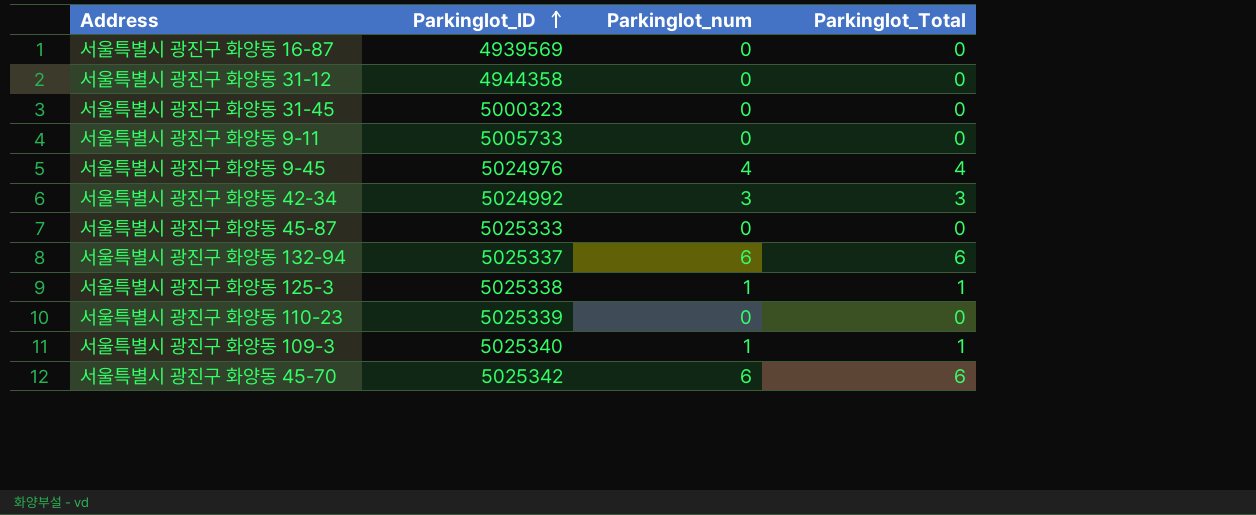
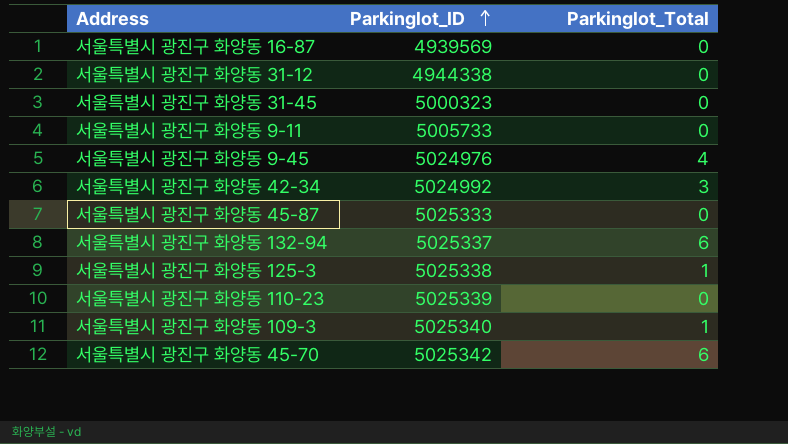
column Parkinglot_num | position: 3 -> none
서울특별시 광진구 화양동 31-12 | Parkinglot_ID: 4944358 -> 4944338

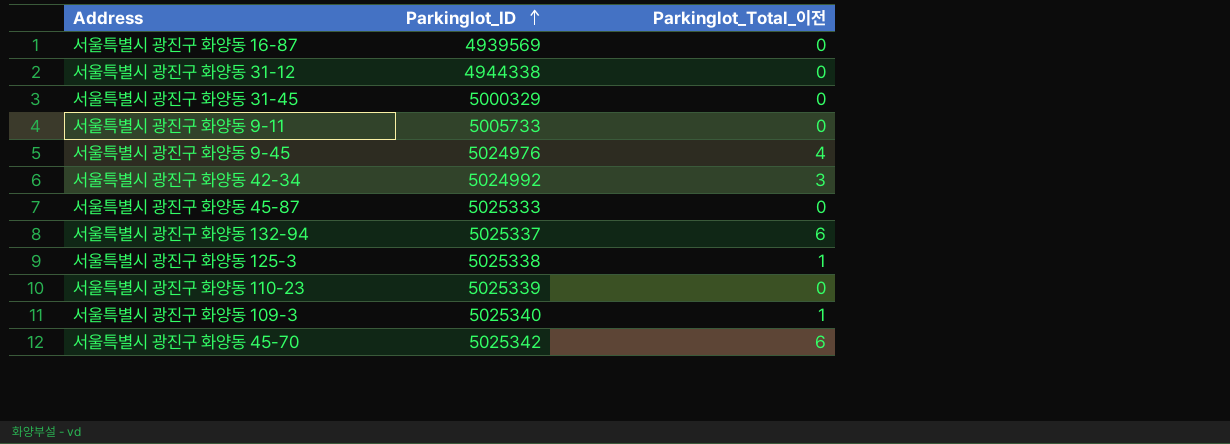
column name: Parkinglot_Total -> Parkinglot_Total_이전
서울특별시 광진구 화양동 31-45 | Parkinglot_ID: 5000323 -> 5000329

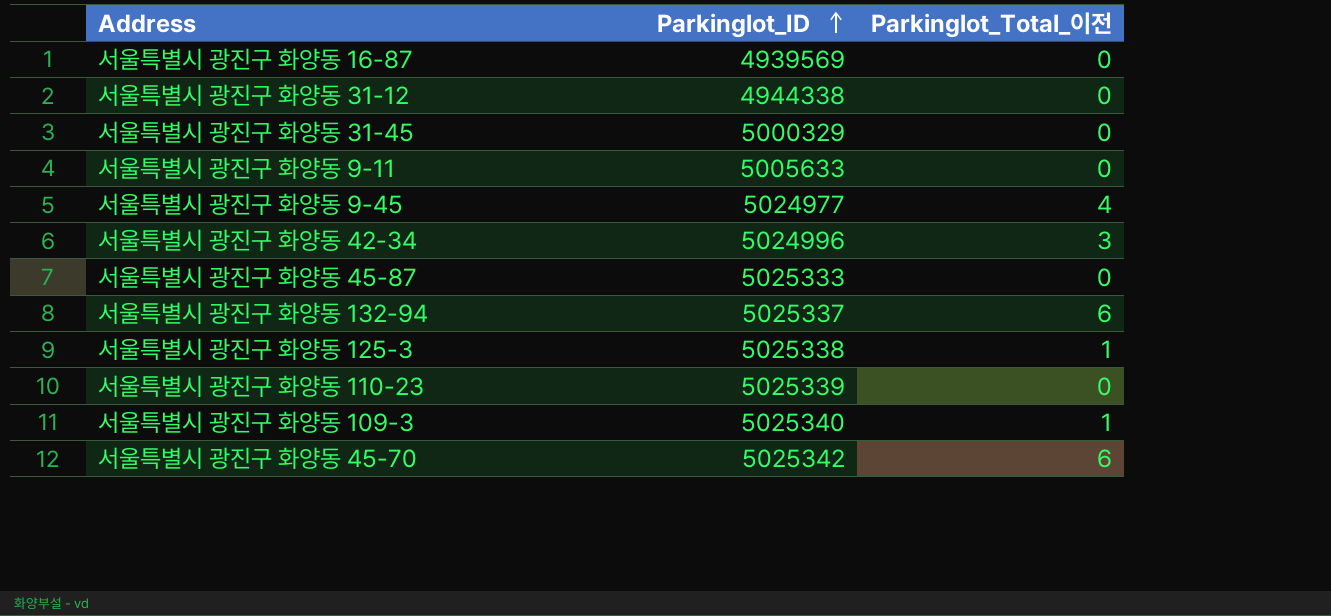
서울특별시 광진구 화양동 9-11 | Parkinglot_ID: 5005733 -> 5005633
서울특별시 광진구 화양동 9-45 | Parkinglot_ID: 5024976 -> 5024977
서울특별시 광진구 화양동 42-34 | Parkinglot_ID: 5024992 -> 5024996

